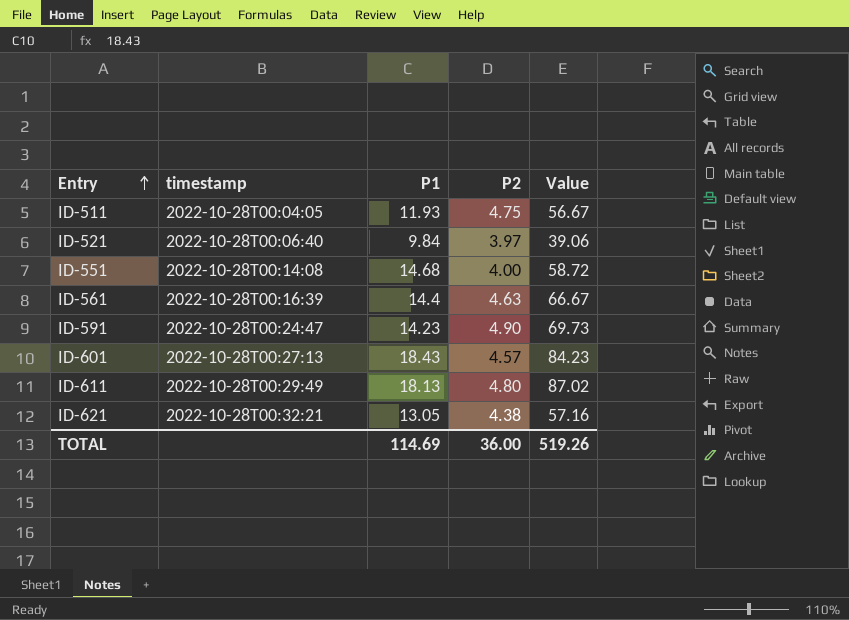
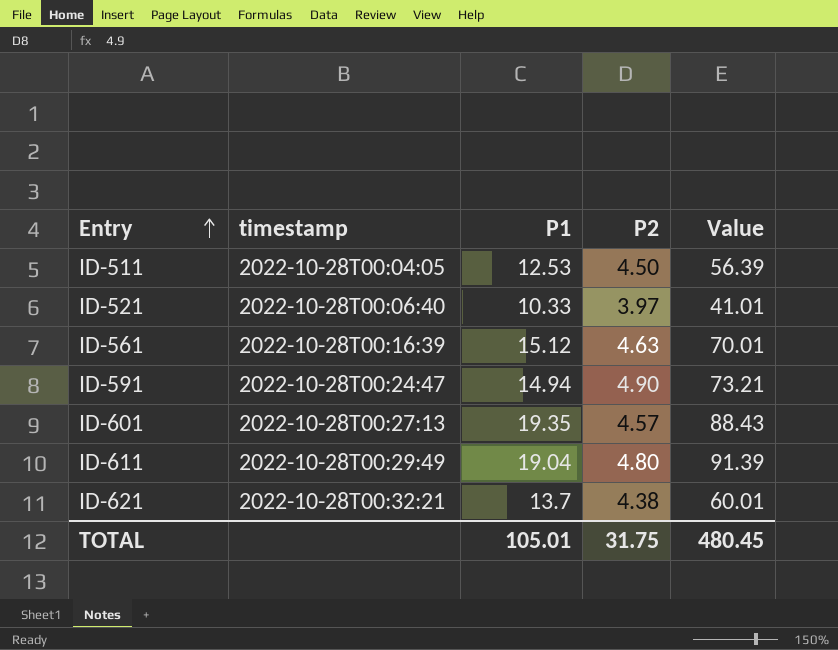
row ID-551: 2022-10-28T00:14:08 | 14.68 | 4.00 | 58.72 -> none
ID-511 | P1: 11.93 -> 12.53
ID-511 | P2: 4.75 -> 4.50
ID-511 | Value: 56.67 -> 56.39
ID-521 | P1: 9.84 -> 10.33
ID-521 | Value: 39.06 -> 41.01
ID-561 | P1: 14.4 -> 15.12
ID-561 | Value: 66.67 -> 70.01
ID-591 | P1: 14.23 -> 14.94
ID-591 | Value: 69.73 -> 73.21
ID-601 | P1: 18.43 -> 19.35
ID-601 | Value: 84.23 -> 88.43
ID-611 | P1: 18.13 -> 19.04
ID-611 | Value: 87.02 -> 91.39
ID-621 | P1: 13.05 -> 13.7
ID-621 | Value: 57.16 -> 60.01
TOTAL | P1: 114.69 -> 105.01
TOTAL | P2: 36.00 -> 31.75
TOTAL | Value: 519.26 -> 480.45

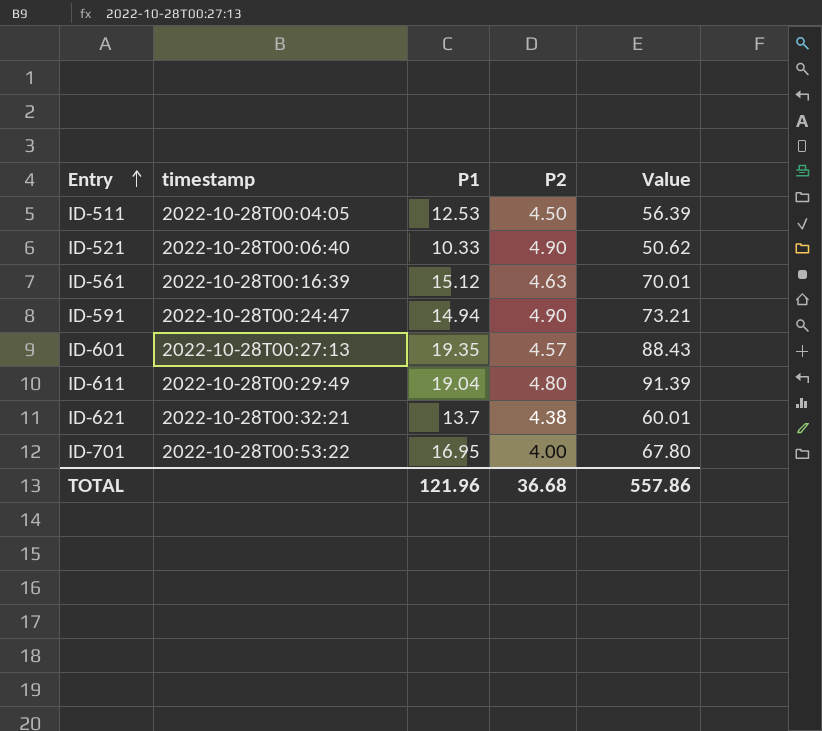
ID-521 | P2: 3.97 -> 4.90
ID-521 | Value: 41.01 -> 50.62
row ID-701: none -> 2022-10-28T00:53:22 | 16.95 | 4.00 | 67.80
TOTAL | P1: 105.01 -> 121.96
TOTAL | P2: 31.75 -> 36.68
TOTAL | Value: 480.45 -> 557.86

